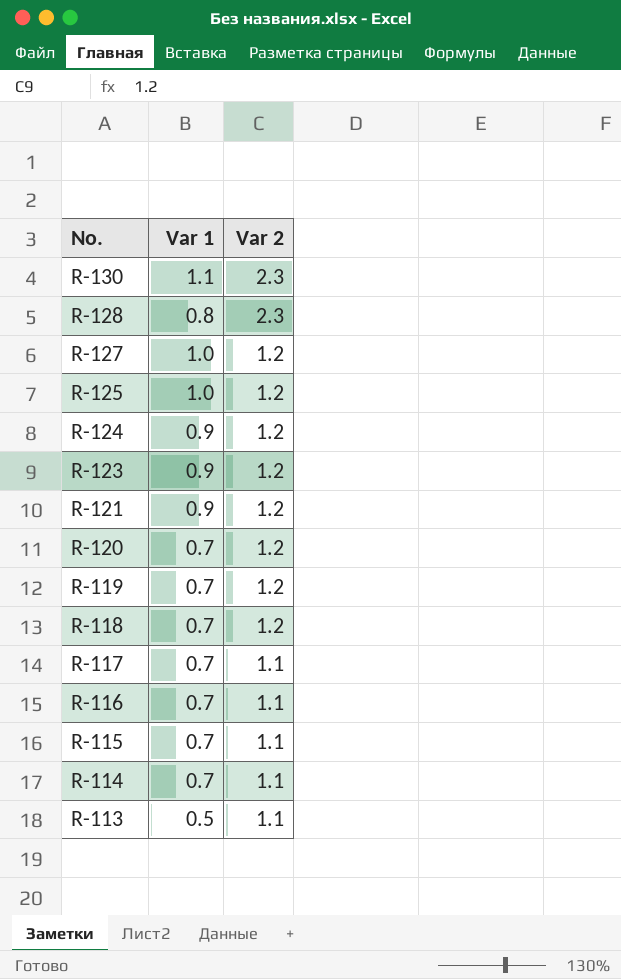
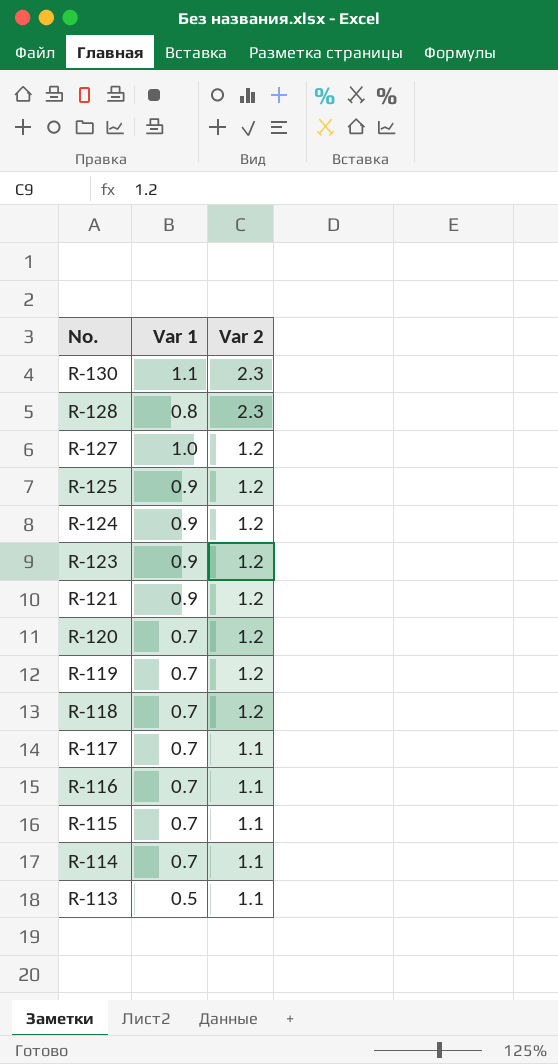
R-125 | Var 1: 1.0 -> 0.9

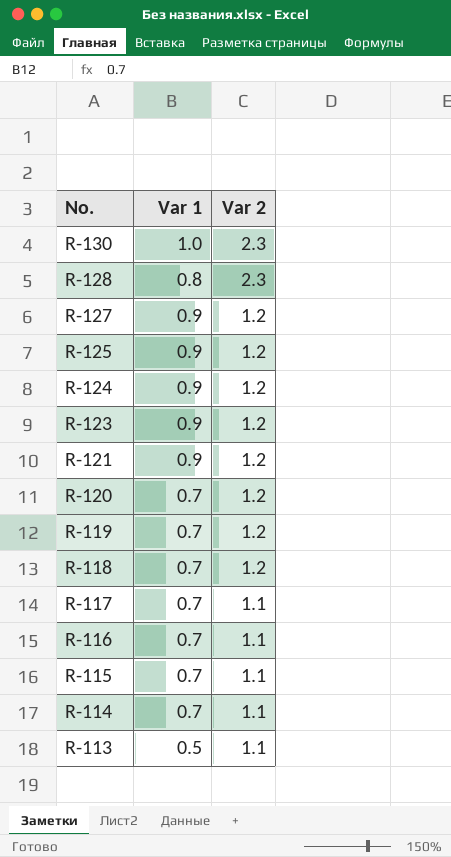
R-130 | Var 1: 1.1 -> 1.0
R-127 | Var 1: 1.0 -> 0.9

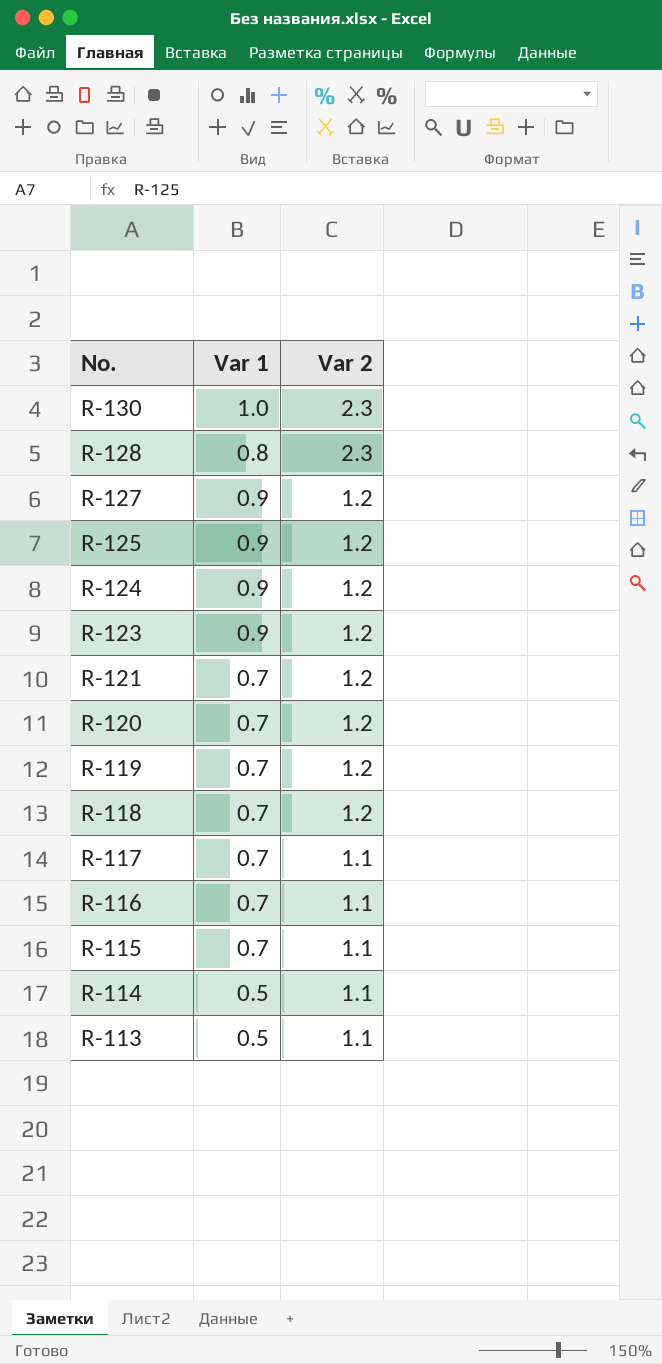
R-121 | Var 1: 0.9 -> 0.7
R-114 | Var 1: 0.7 -> 0.5

